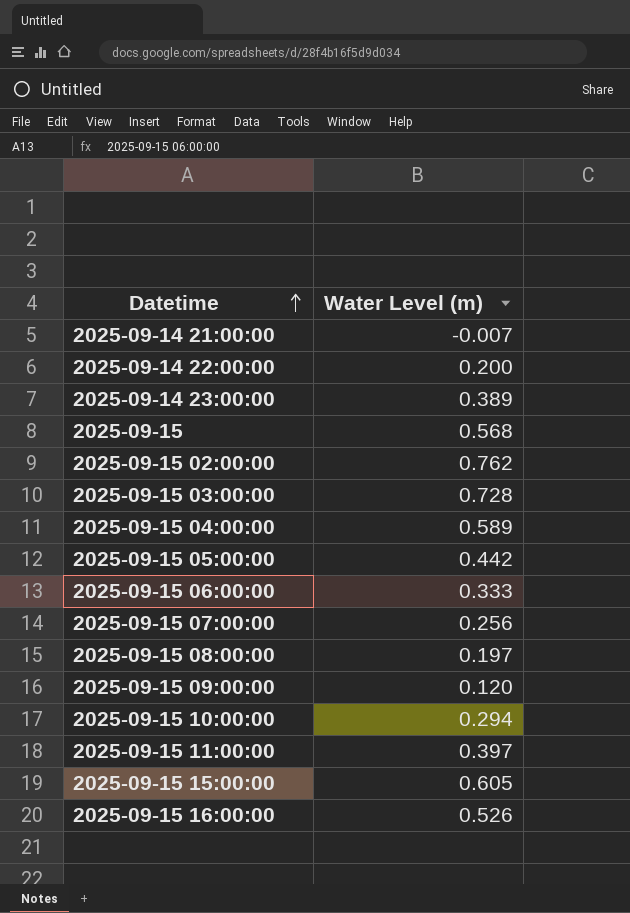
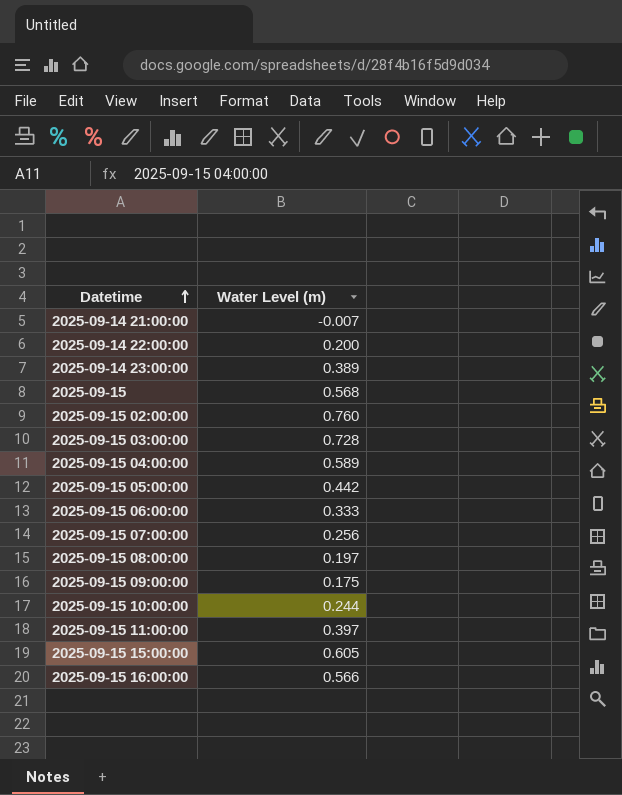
2025-09-15 02:00:00 | Water Level (m): 0.762 -> 0.760
2025-09-15 09:00:00 | Water Level (m): 0.120 -> 0.175
2025-09-15 10:00:00 | Water Level (m): 0.294 -> 0.244
2025-09-15 16:00:00 | Water Level (m): 0.526 -> 0.566

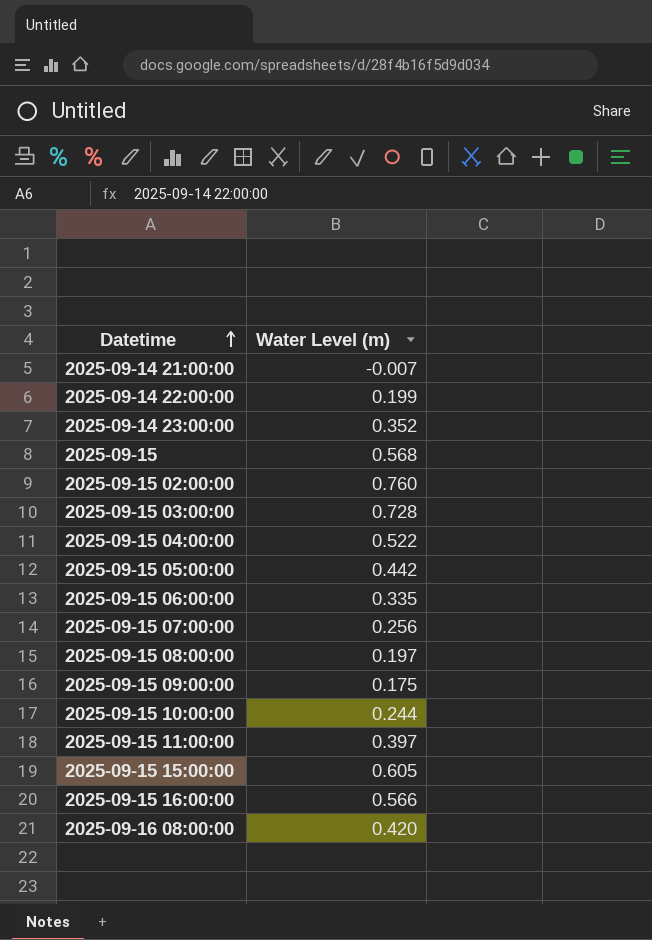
2025-09-14 22:00:00 | Water Level (m): 0.200 -> 0.199
2025-09-14 23:00:00 | Water Level (m): 0.389 -> 0.352
2025-09-15 04:00:00 | Water Level (m): 0.589 -> 0.522
2025-09-15 06:00:00 | Water Level (m): 0.333 -> 0.335
row 2025-09-16 08:00:00: none -> 0.420

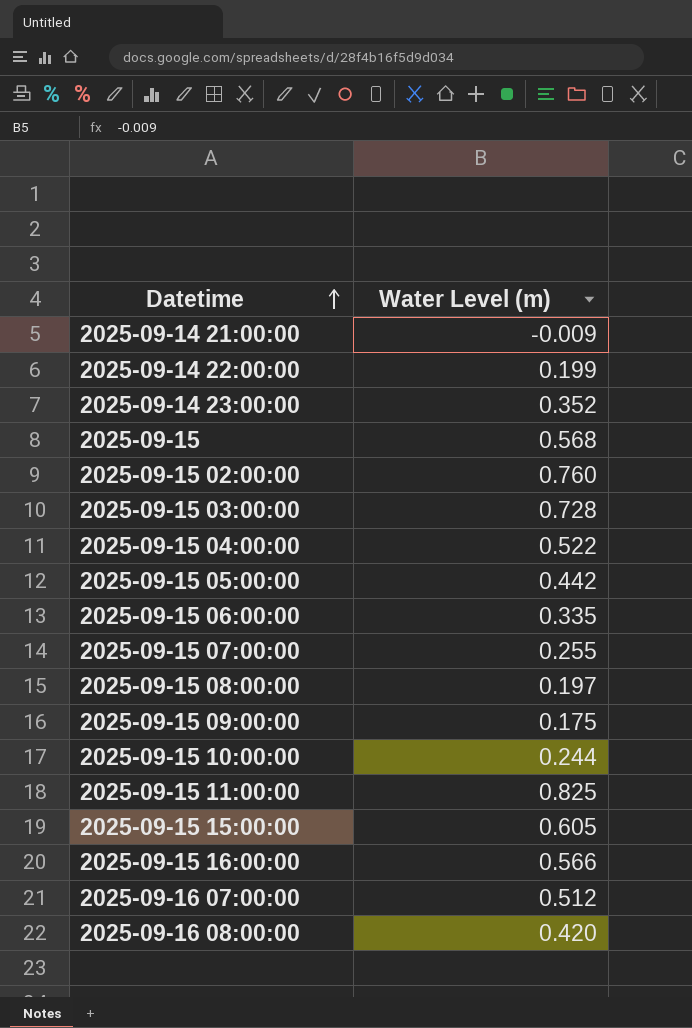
2025-09-14 21:00:00 | Water Level (m): -0.007 -> -0.009
2025-09-15 07:00:00 | Water Level (m): 0.256 -> 0.255
2025-09-15 11:00:00 | Water Level (m): 0.397 -> 0.825
row 2025-09-16 07:00:00: none -> 0.512

